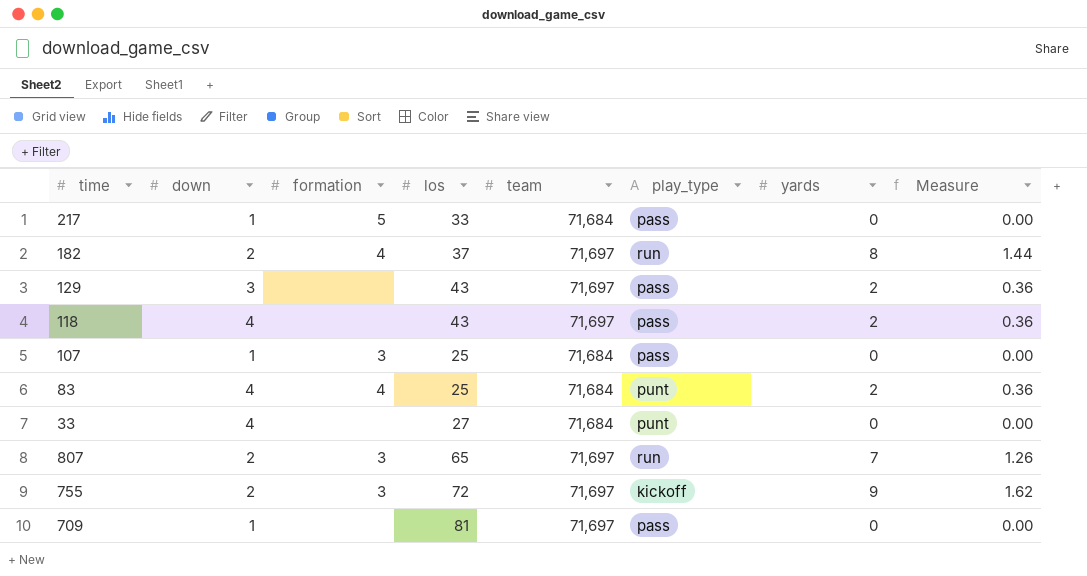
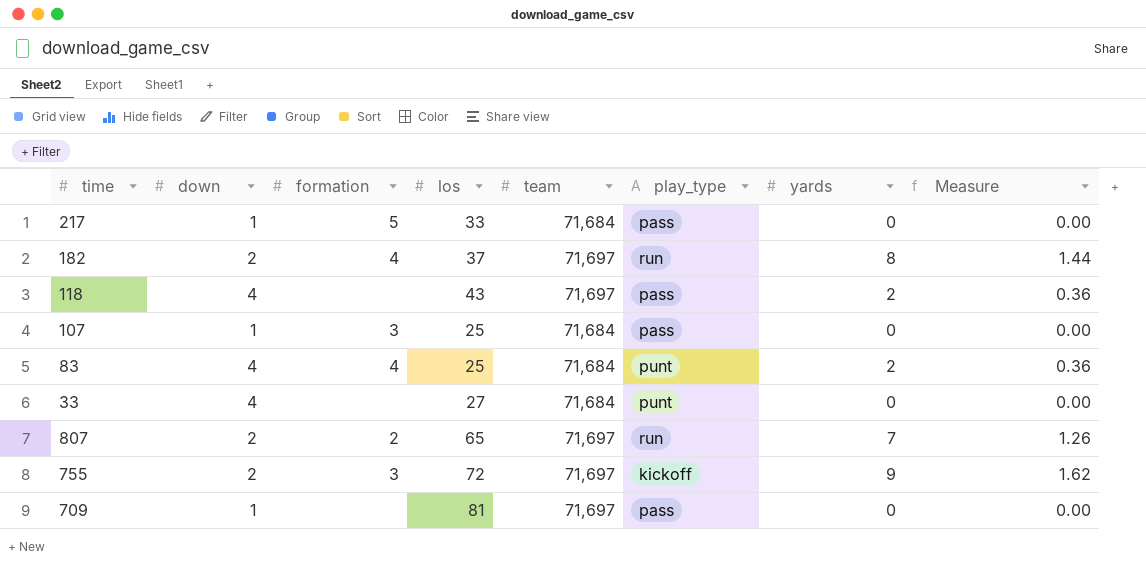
row 129: 3 | none | 43 | 71,697 | pass | 2 | 0.36 -> none
807 | formation: 3 -> 2

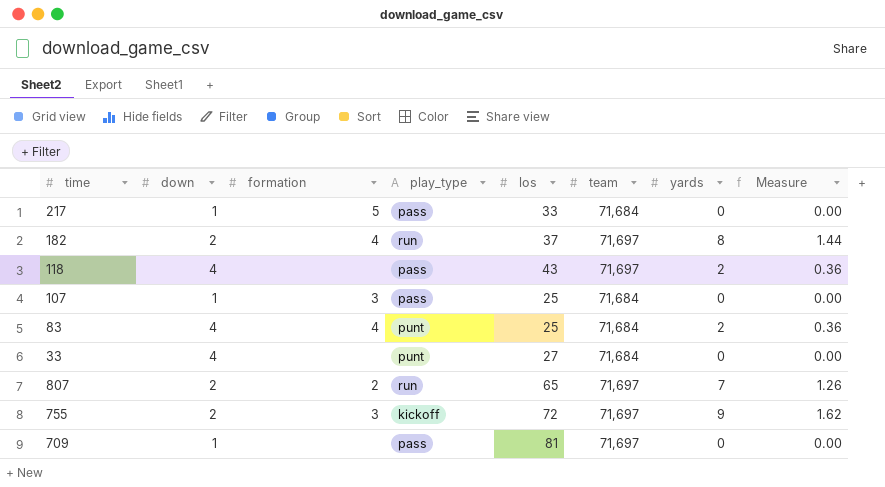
column play_type | position: 6 -> 4

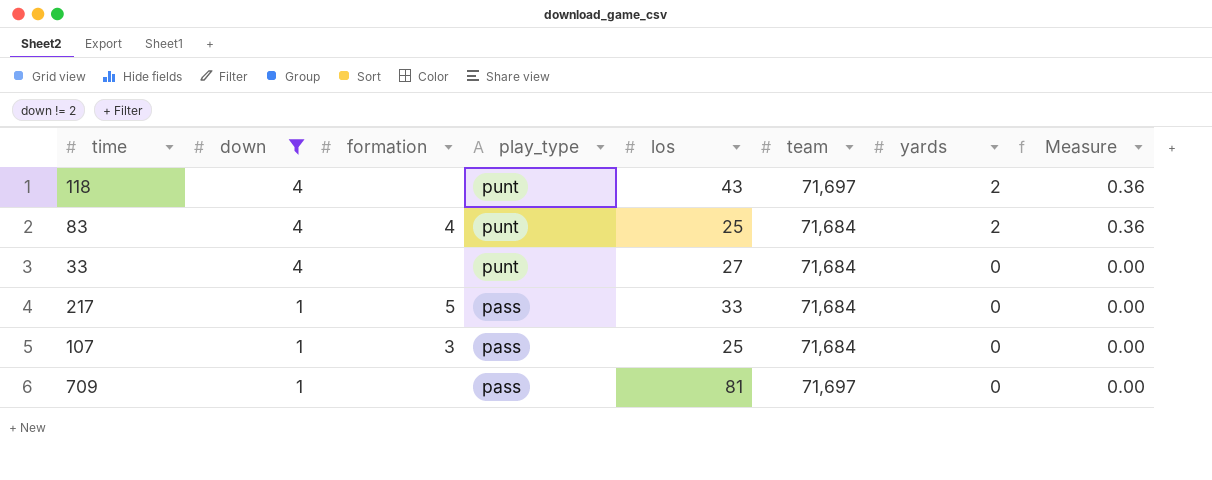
filter: none -> down != 2
row order: none -> down descending
118 | play_type: pass -> punt

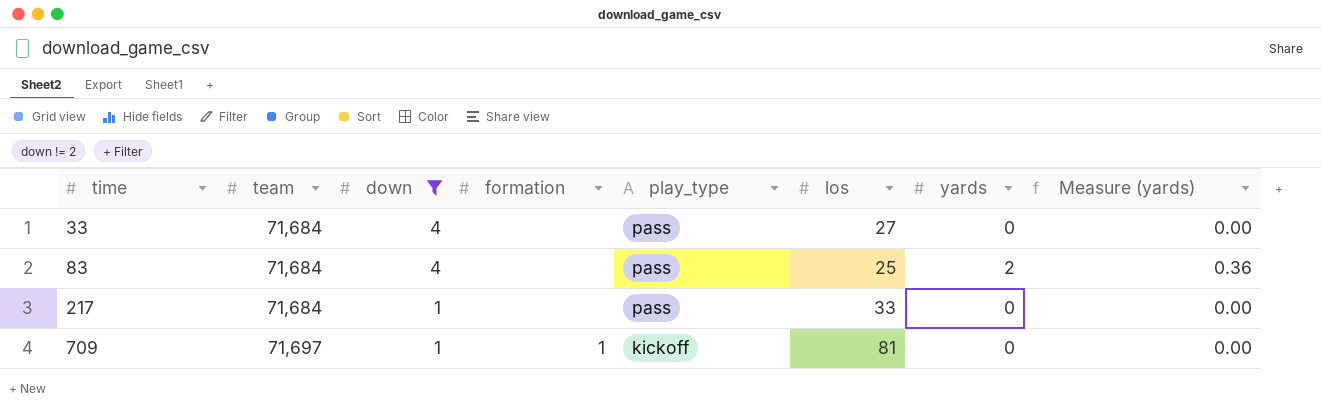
row order: down descending -> time ascending
column team | position: 6 -> 2
column name: Measure -> Measure (yards)
row 118: 4 | none | punt | 43 | 71,697 | 2 | 0.36 -> none
row 107: 1 | 3 | pass | 25 | 71,684 | 0 | 0.00 -> none
33 | play_type: punt -> pass
83 | formation: 4 -> none
83 | play_type: punt -> pass
217 | formation: 5 -> none
709 | formation: none -> 1
709 | play_type: pass -> kickoff

